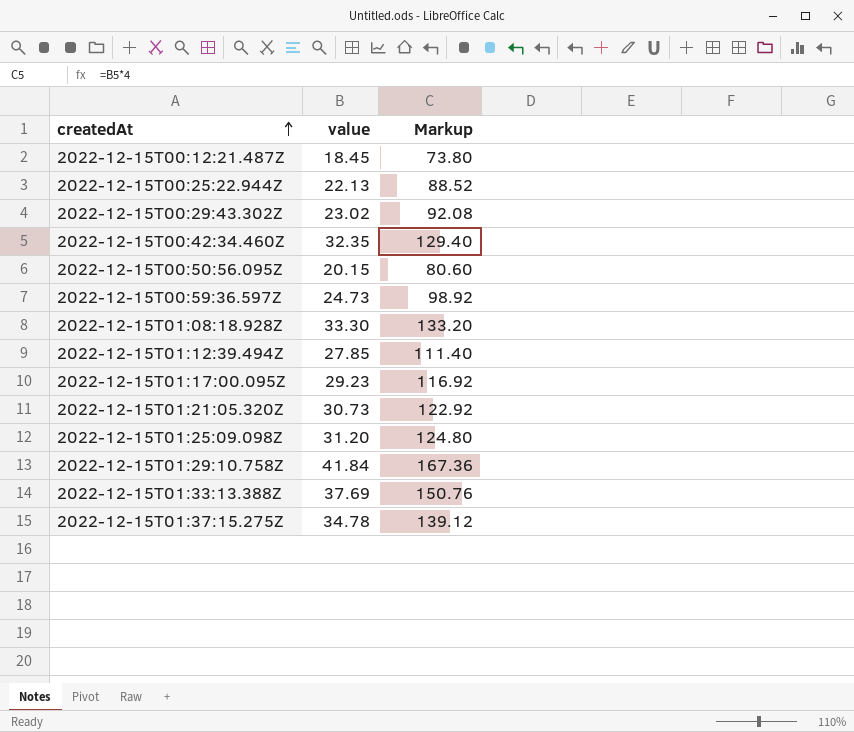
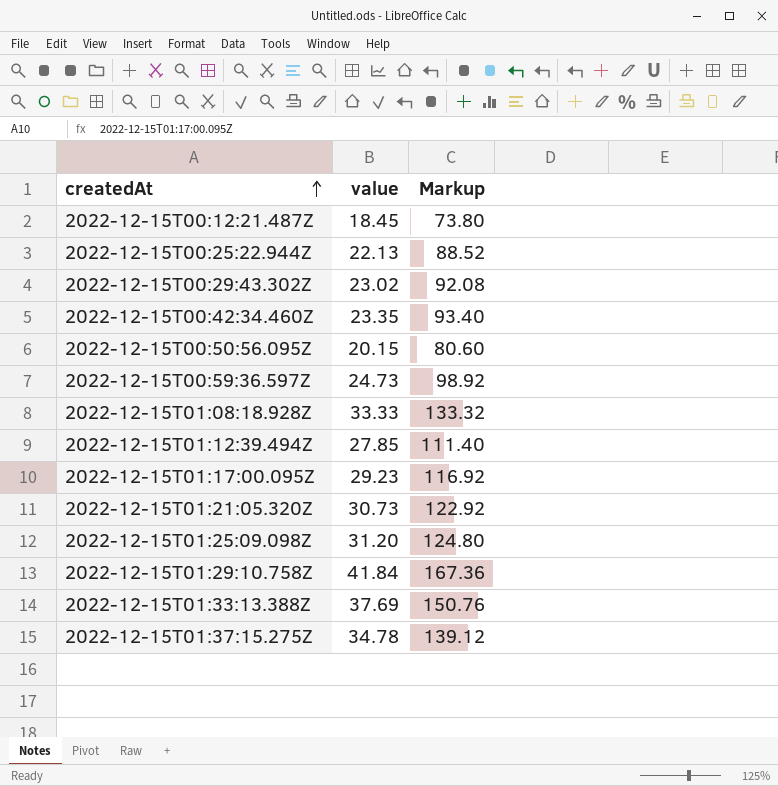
2022-12-15T00:42:34.460Z | value: 32.35 -> 23.35
2022-12-15T00:42:34.460Z | Markup: 129.40 -> 93.40
2022-12-15T01:08:18.928Z | value: 33.30 -> 33.33
2022-12-15T01:08:18.928Z | Markup: 133.20 -> 133.32

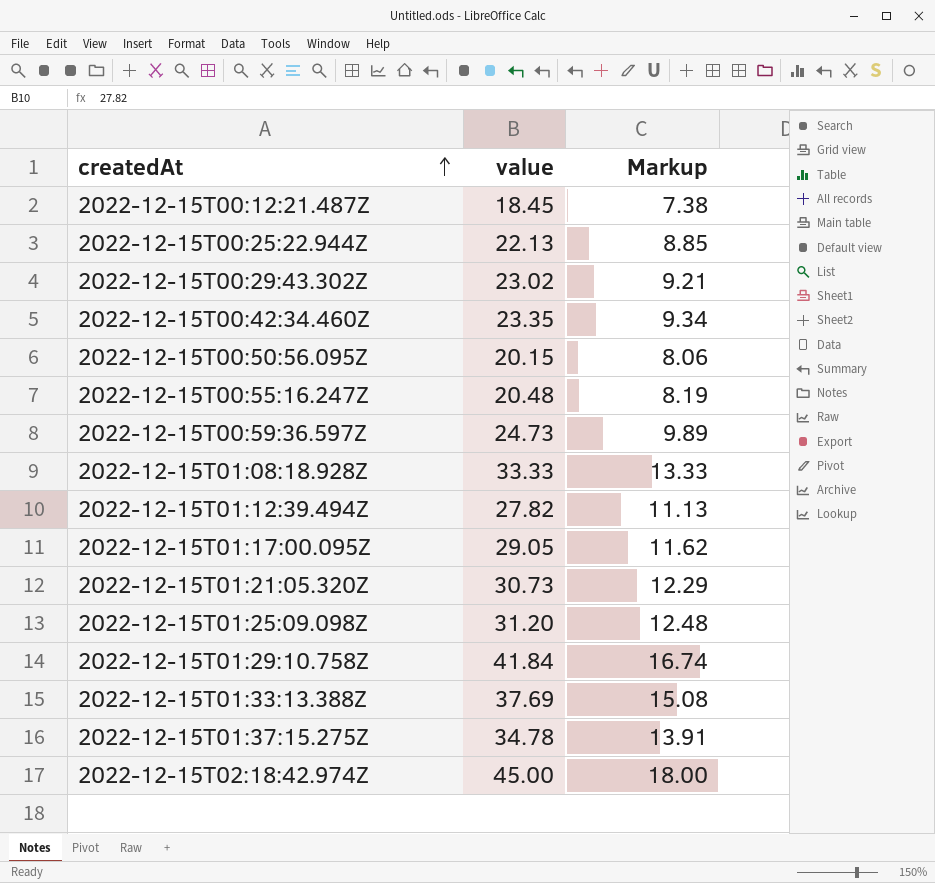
column Markup | formula: [value] * 4 -> [value] * 0.4
row 2022-12-15T00:55:16.247Z: none -> 20.48 | 8.19
2022-12-15T01:12:39.494Z | value: 27.85 -> 27.82
2022-12-15T01:17:00.095Z | value: 29.23 -> 29.05
row 2022-12-15T02:18:42.974Z: none -> 45.00 | 18.00

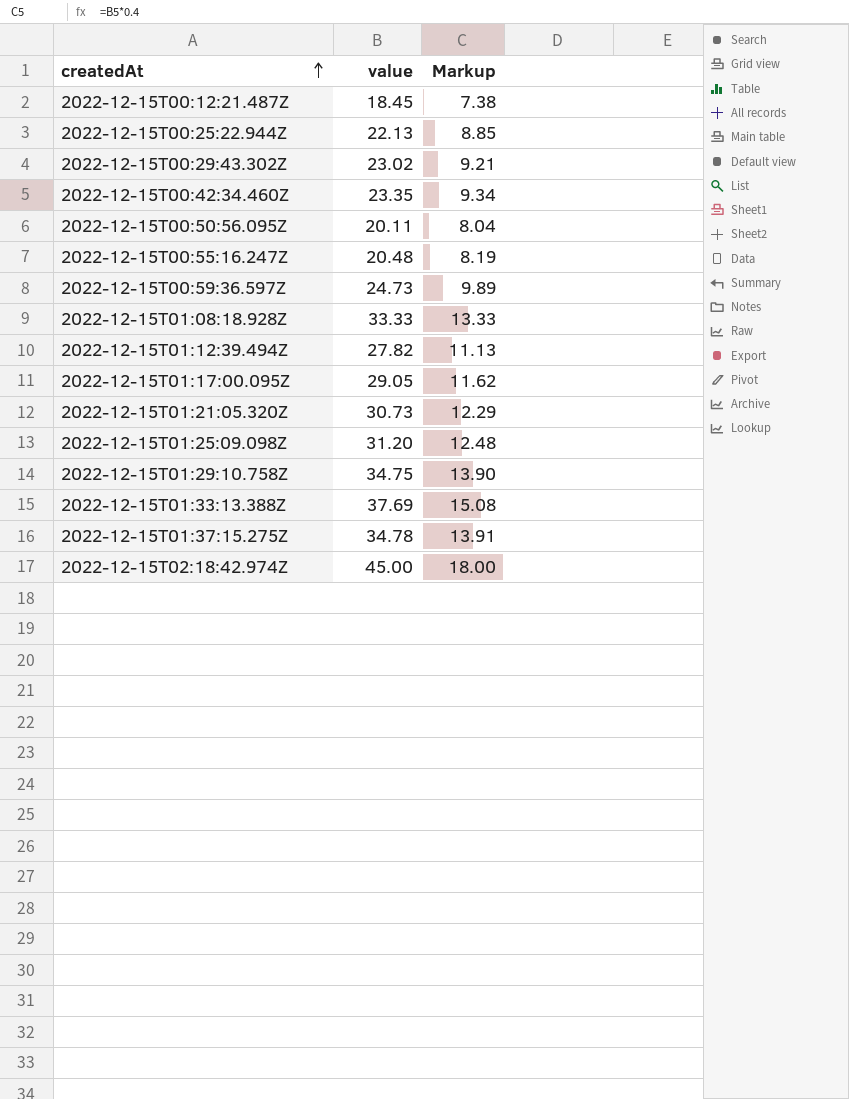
2022-12-15T00:50:56.095Z | value: 20.15 -> 20.11
2022-12-15T00:50:56.095Z | Markup: 8.06 -> 8.04
2022-12-15T01:29:10.758Z | value: 41.84 -> 34.75
2022-12-15T01:29:10.758Z | Markup: 16.74 -> 13.90

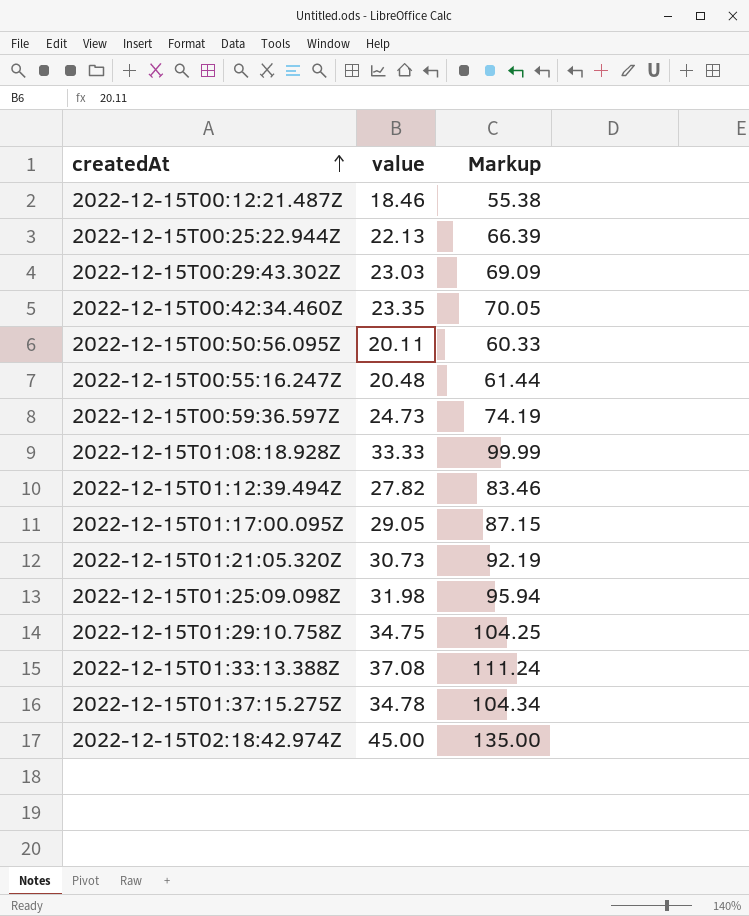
column Markup | formula: [value] * 0.4 -> [value] * 3
2022-12-15T00:12:21.487Z | value: 18.45 -> 18.46
2022-12-15T00:29:43.302Z | value: 23.02 -> 23.03
2022-12-15T01:25:09.098Z | value: 31.20 -> 31.98
2022-12-15T01:33:13.388Z | value: 37.69 -> 37.08

